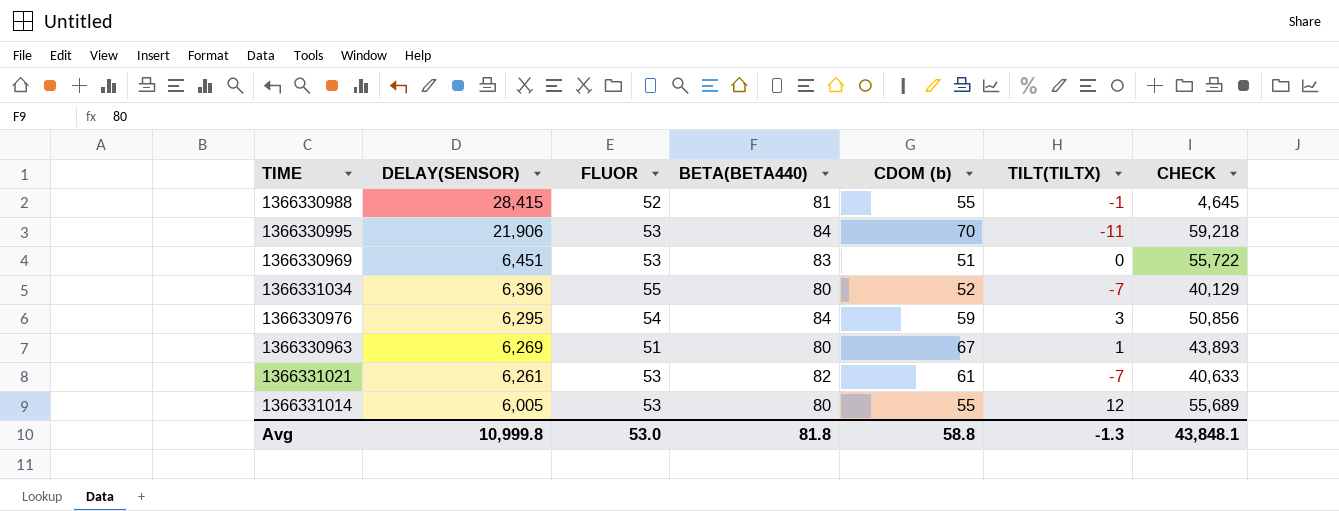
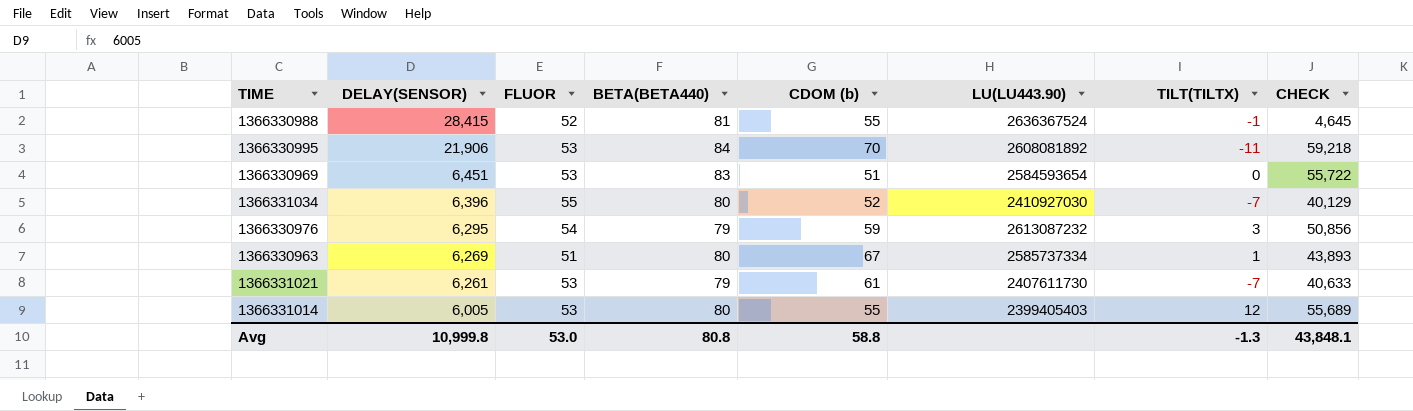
column LU(LU443.90) | position: none -> 6
1366330976 | BETA(BETA440): 84 -> 79
1366331021 | BETA(BETA440): 82 -> 79
Avg | BETA(BETA440): 81.8 -> 80.8

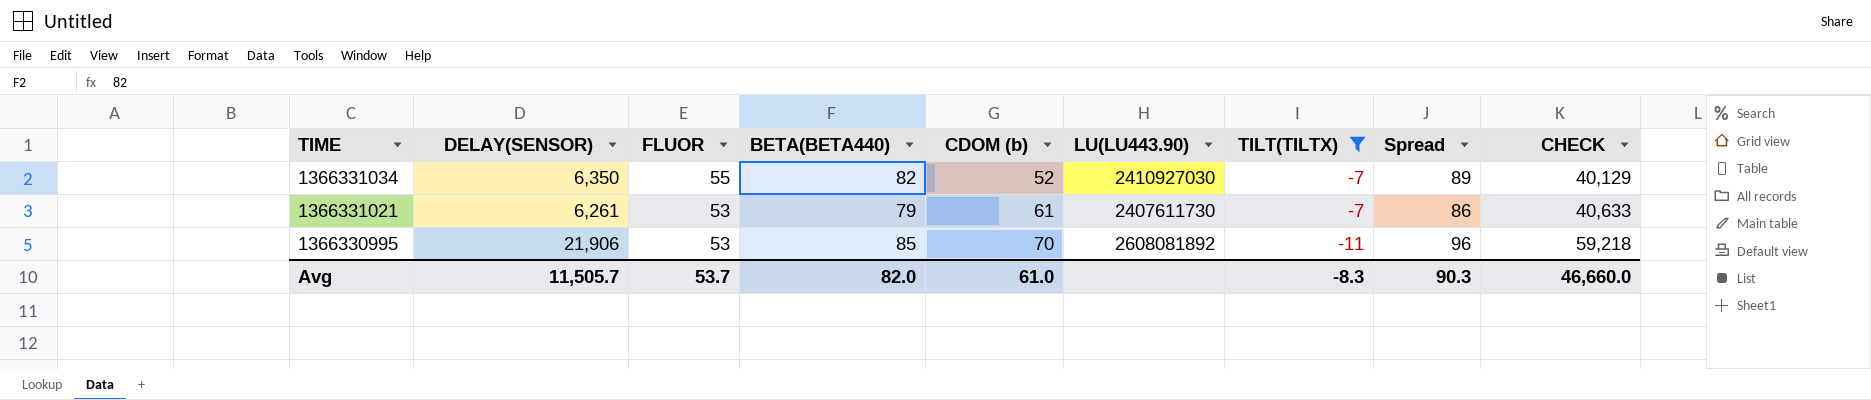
filter: none -> TILT(TILTX) <= -7
row order: DELAY(SENSOR) descending -> TIME descending
column Spread | formula: none -> [BETA(BETA440)] - [TILT(TILTX)]
1366331034 | DELAY(SENSOR): 6,396 -> 6,350
1366331034 | BETA(BETA440): 80 -> 82
1366330995 | BETA(BETA440): 84 -> 85
Avg | DELAY(SENSOR): 10,999.8 -> 11,505.7
Avg | FLUOR: 53.0 -> 53.7
Avg | BETA(BETA440): 80.8 -> 82.0
Avg | CDOM (b): 58.8 -> 61.0
Avg | TILT(TILTX): -1.3 -> -8.3
Avg | CHECK: 43,848.1 -> 46,660.0

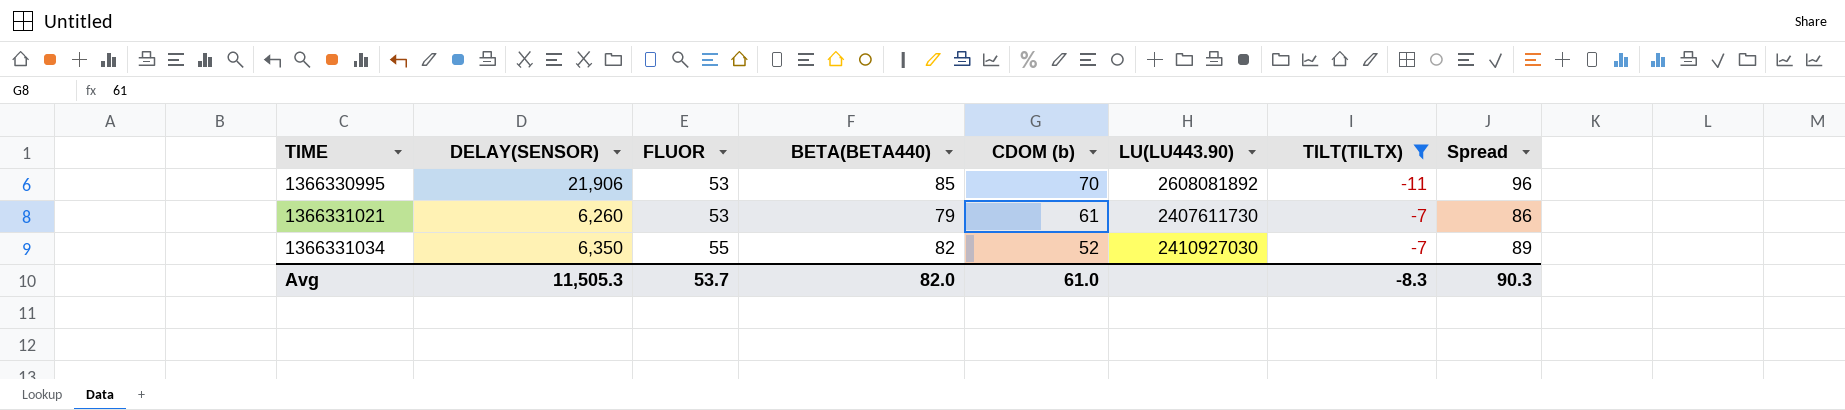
row order: TIME descending -> TIME ascending
column CHECK | position: 9 -> none
1366331021 | DELAY(SENSOR): 6,261 -> 6,260
Avg | DELAY(SENSOR): 11,505.7 -> 11,505.3

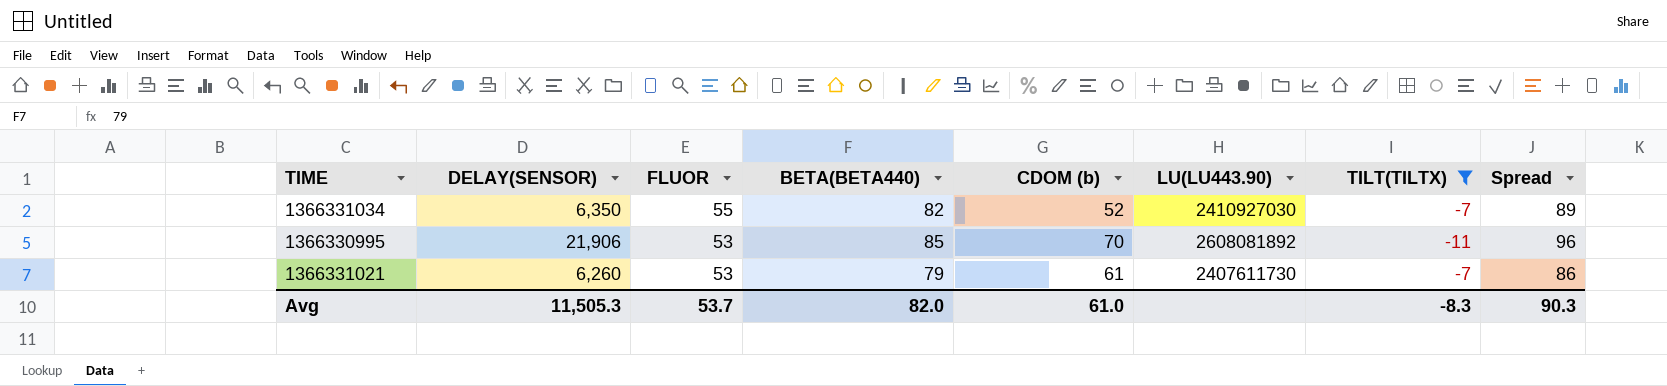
row order: TIME ascending -> FLUOR descending

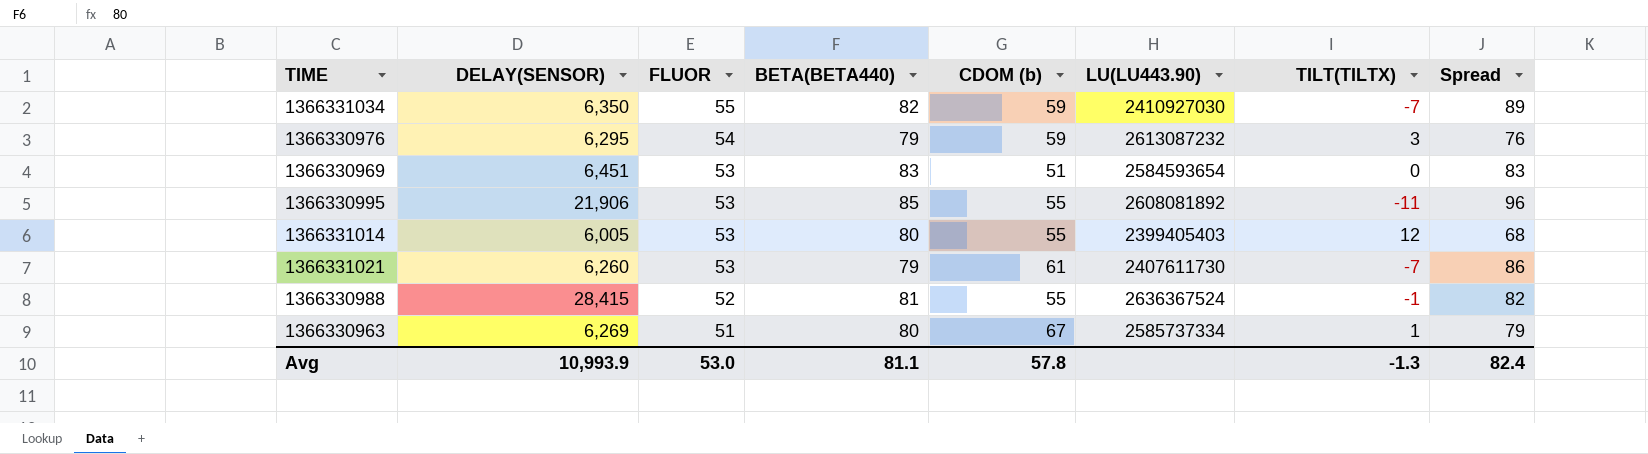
filter: TILT(TILTX) <= -7 -> none
1366331034 | CDOM (b): 52 -> 59
1366330995 | CDOM (b): 70 -> 55
Avg | DELAY(SENSOR): 11,505.3 -> 10,993.9
Avg | FLUOR: 53.7 -> 53.0
Avg | BETA(BETA440): 82.0 -> 81.1
Avg | CDOM (b): 61.0 -> 57.8
Avg | TILT(TILTX): -8.3 -> -1.3
Avg | Spread: 90.3 -> 82.4

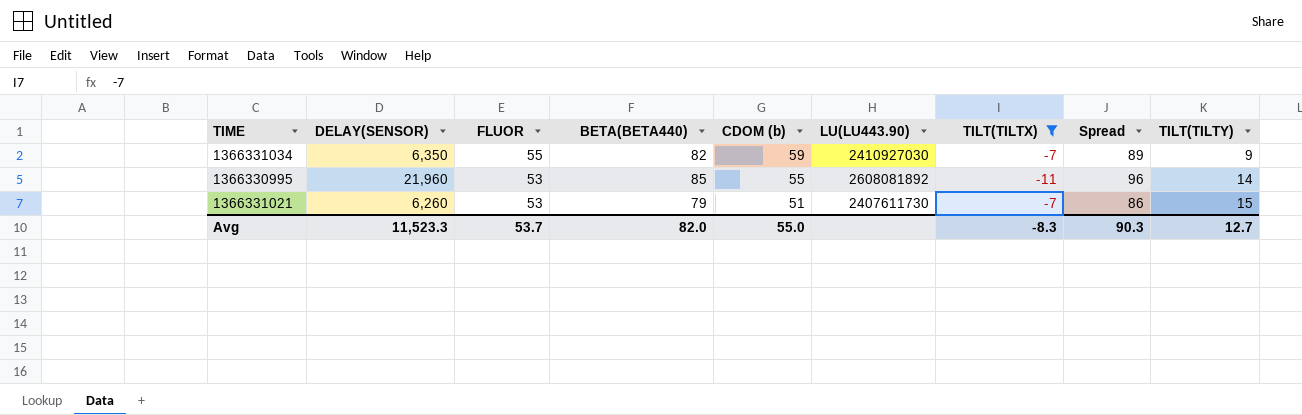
filter: none -> TILT(TILTX) <= -7
column TILT(TILTY) | position: none -> 9
1366330995 | DELAY(SENSOR): 21,906 -> 21,960
1366331021 | CDOM (b): 61 -> 51
Avg | DELAY(SENSOR): 10,993.9 -> 11,523.3
Avg | FLUOR: 53.0 -> 53.7
Avg | BETA(BETA440): 81.1 -> 82.0
Avg | CDOM (b): 57.8 -> 55.0
Avg | TILT(TILTX): -1.3 -> -8.3
Avg | Spread: 82.4 -> 90.3

